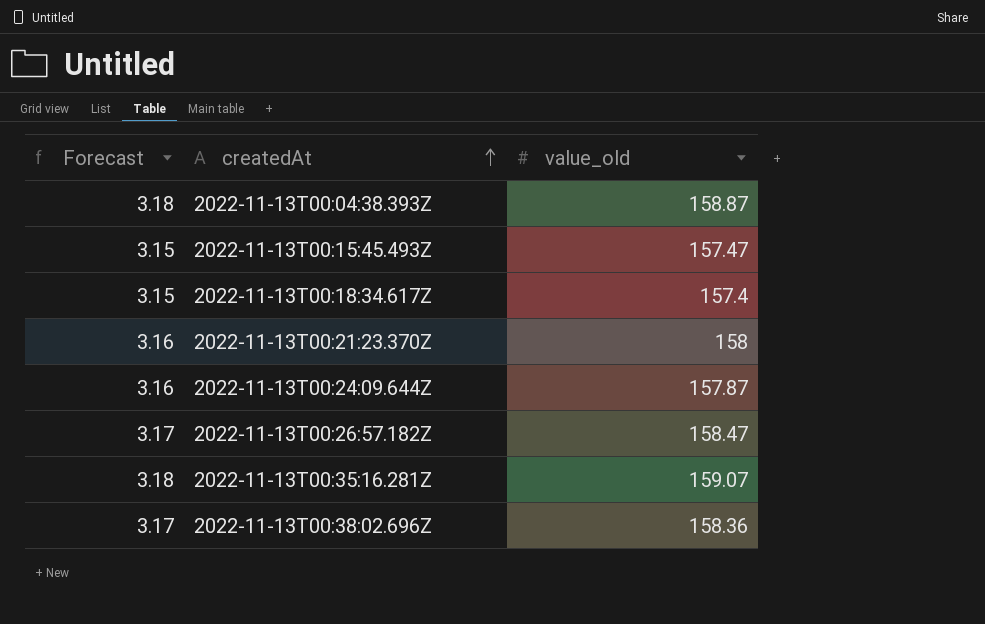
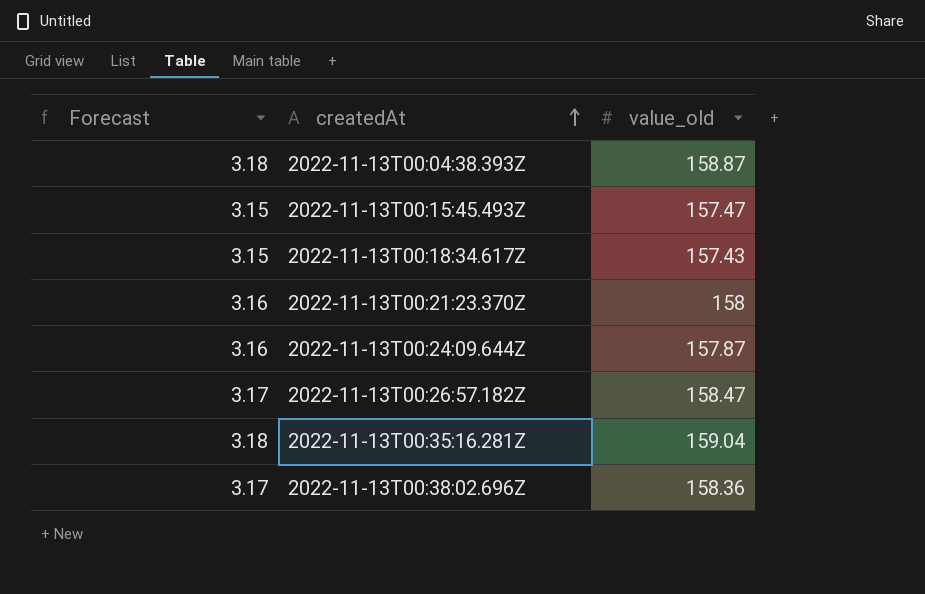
2022-11-13T00:18:34.617Z | value_old: 157.4 -> 157.43
2022-11-13T00:35:16.281Z | value_old: 159.07 -> 159.04

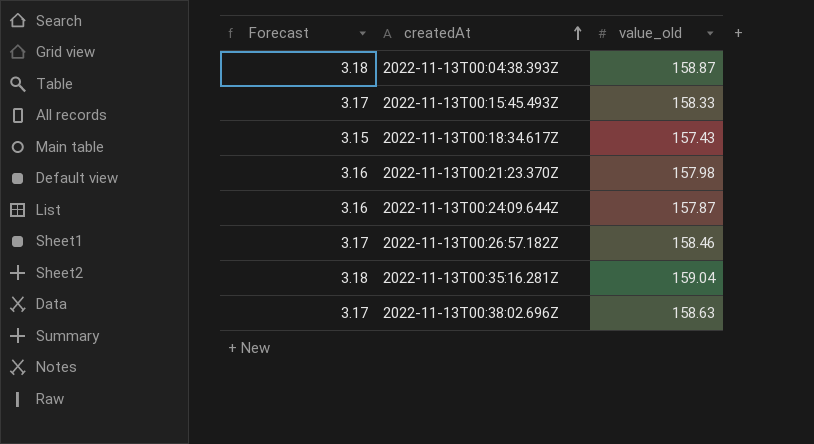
2022-11-13T00:15:45.493Z | Forecast: 3.15 -> 3.17
2022-11-13T00:15:45.493Z | value_old: 157.47 -> 158.33
2022-11-13T00:21:23.370Z | value_old: 158 -> 157.98
2022-11-13T00:26:57.182Z | value_old: 158.47 -> 158.46
2022-11-13T00:38:02.696Z | value_old: 158.36 -> 158.63

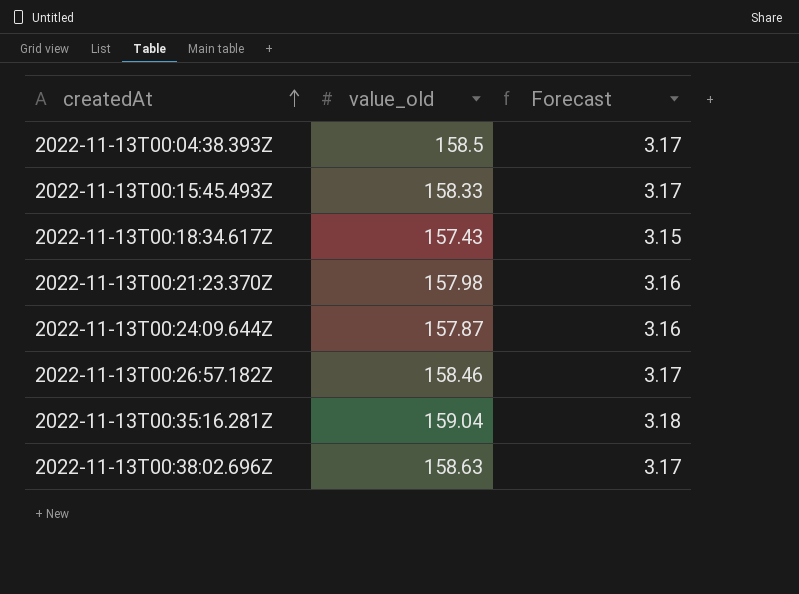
column Forecast | position: 1 -> 3
2022-11-13T00:04:38.393Z | value_old: 158.87 -> 158.5
2022-11-13T00:04:38.393Z | Forecast: 3.18 -> 3.17

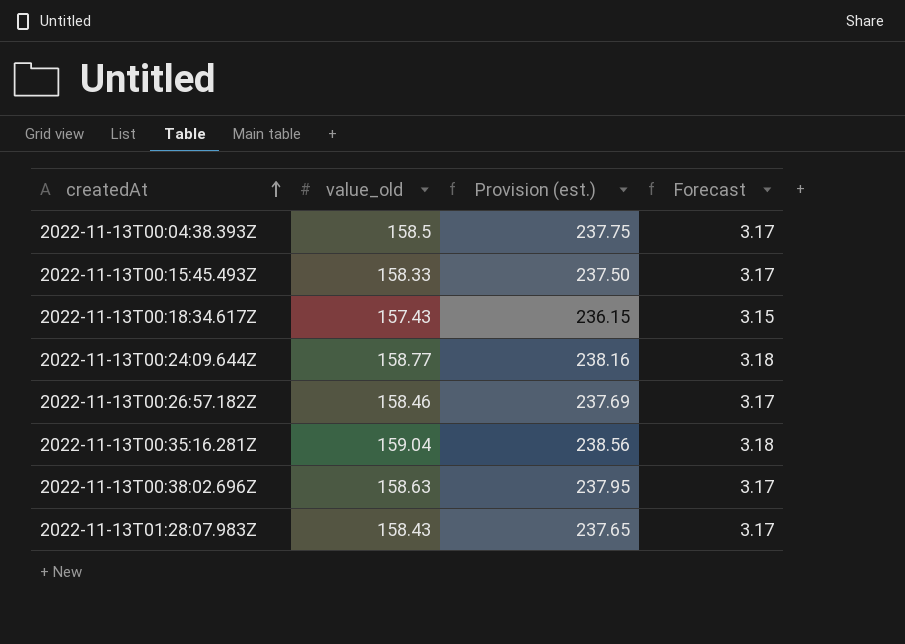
column Provision (est.) | formula: none -> [value_old] * 1.5
row 2022-11-13T00:21:23.370Z: 157.98 | 3.16 -> none
2022-11-13T00:24:09.644Z | value_old: 157.87 -> 158.77
2022-11-13T00:24:09.644Z | Forecast: 3.16 -> 3.18
row 2022-11-13T01:28:07.983Z: none -> 158.43 | 237.65 | 3.17

